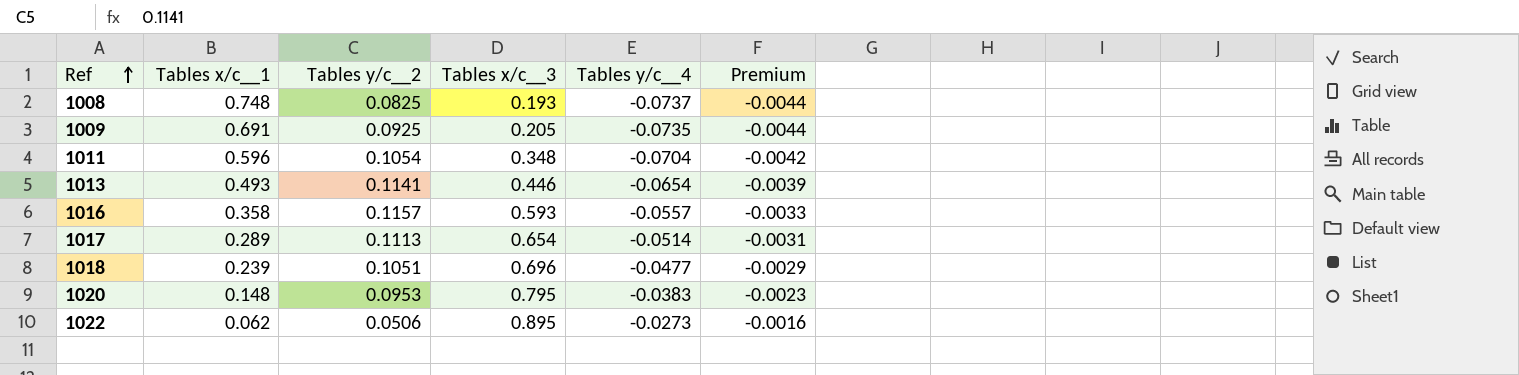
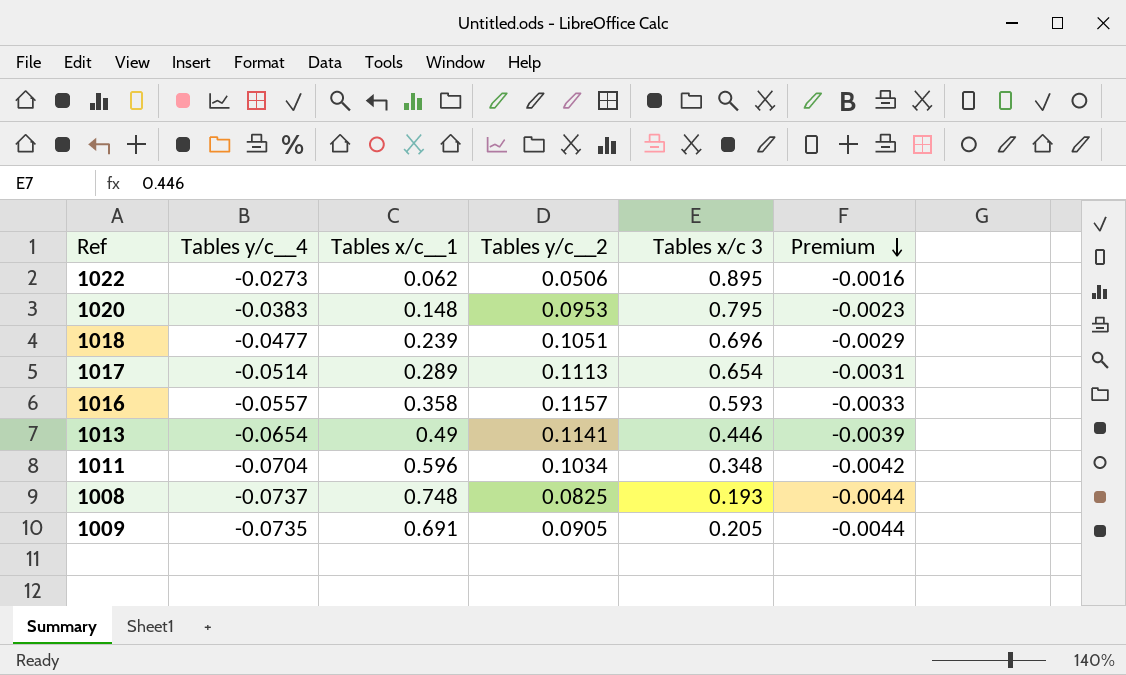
row order: Ref ascending -> Premium descending
column Tables y/c__4 | position: 5 -> 2
column name: Tables x/c__3 -> Tables x/c 3
1013 | Tables x/c__1: 0.493 -> 0.49
1011 | Tables y/c__2: 0.1054 -> 0.1034
1009 | Tables y/c__2: 0.0925 -> 0.0905

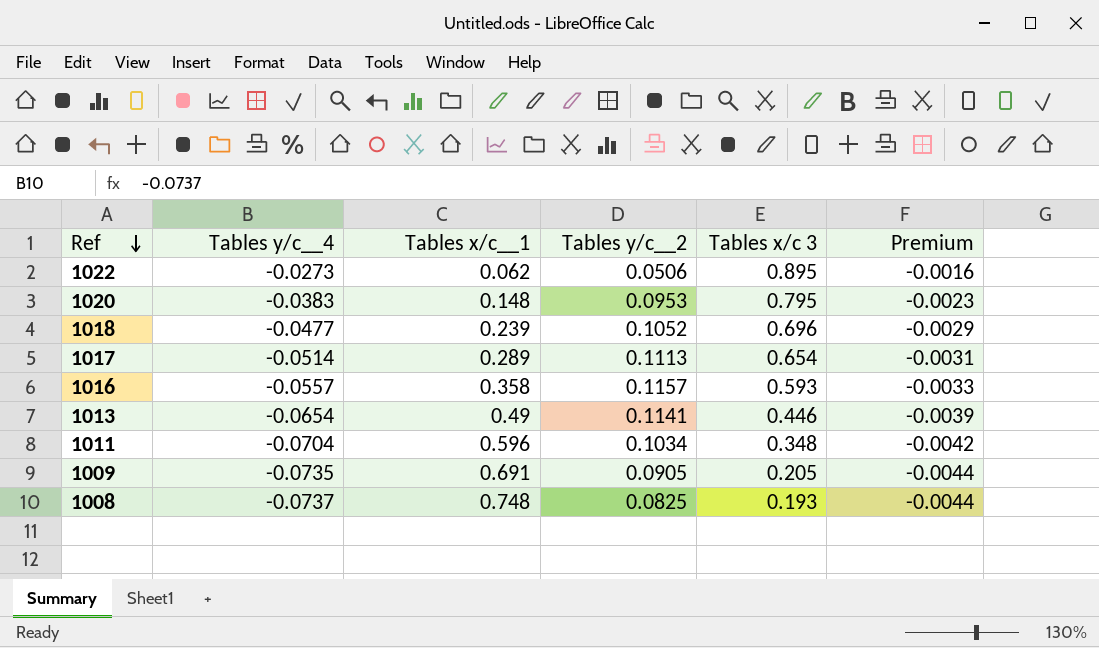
row order: Premium descending -> Ref descending
1018 | Tables y/c__2: 0.1051 -> 0.1052

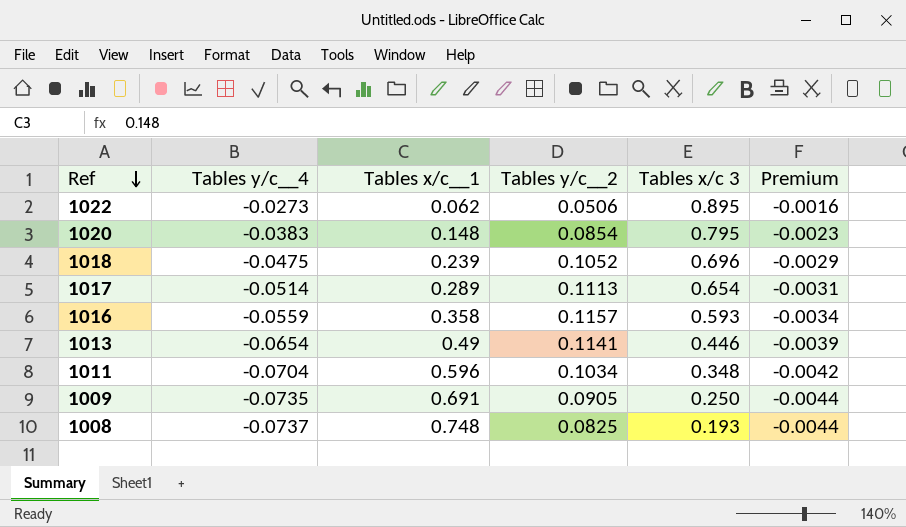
1020 | Tables y/c__2: 0.0953 -> 0.0854
1018 | Tables y/c__4: -0.0477 -> -0.0475
1016 | Tables y/c__4: -0.0557 -> -0.0559
1016 | Premium: -0.0033 -> -0.0034
1009 | Tables x/c 3: 0.205 -> 0.250

